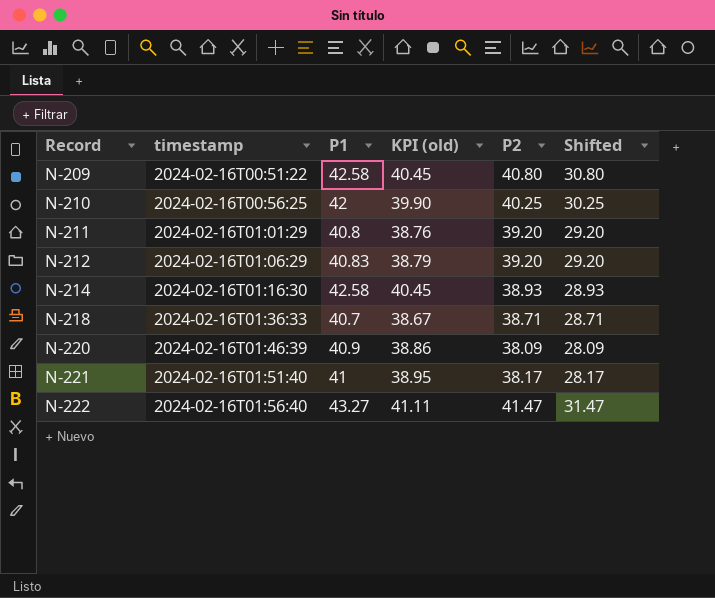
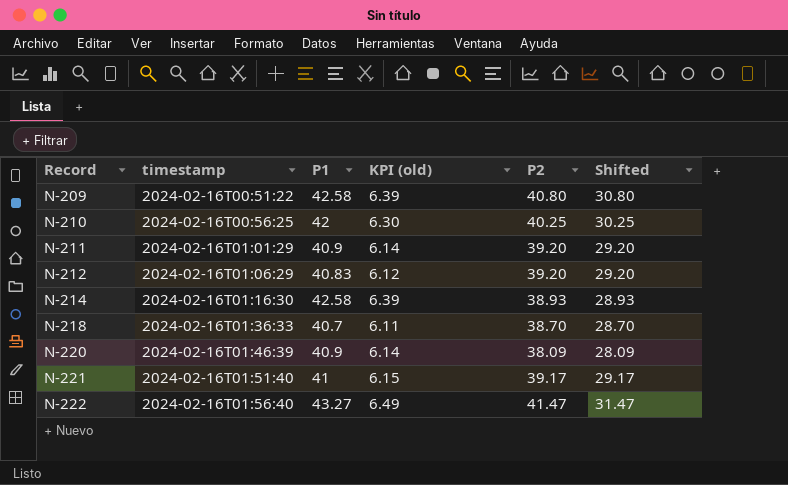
column KPI (old) | formula: [P1] * 0.95 -> [P1] * 0.15
N-211 | P1: 40.8 -> 40.9
N-218 | P2: 38.71 -> 38.70
N-218 | Shifted: 28.71 -> 28.70
N-221 | P2: 38.17 -> 39.17
N-221 | Shifted: 28.17 -> 29.17

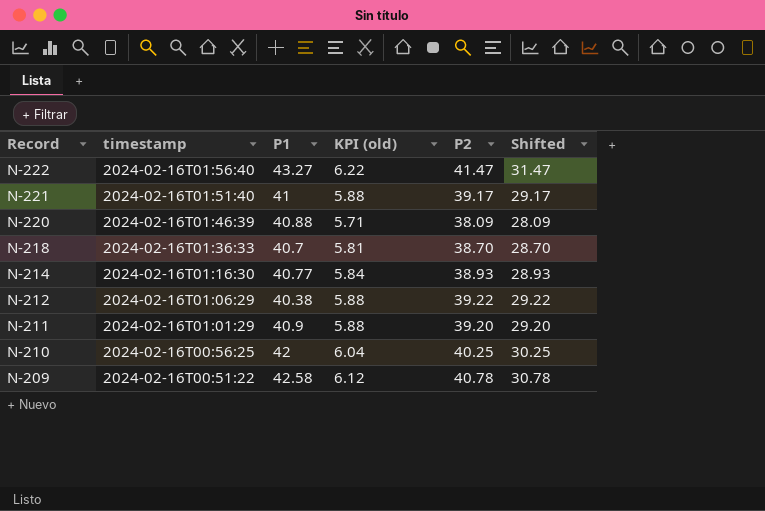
row order: Record ascending -> Record descending
column KPI (old) | formula: [P1] * 0.15 -> [P2] * 0.15
N-220 | P1: 40.9 -> 40.88
N-214 | P1: 42.58 -> 40.77
N-212 | P1: 40.83 -> 40.38
N-212 | P2: 39.20 -> 39.22
N-212 | Shifted: 29.20 -> 29.22
N-209 | P2: 40.80 -> 40.78
N-209 | Shifted: 30.80 -> 30.78

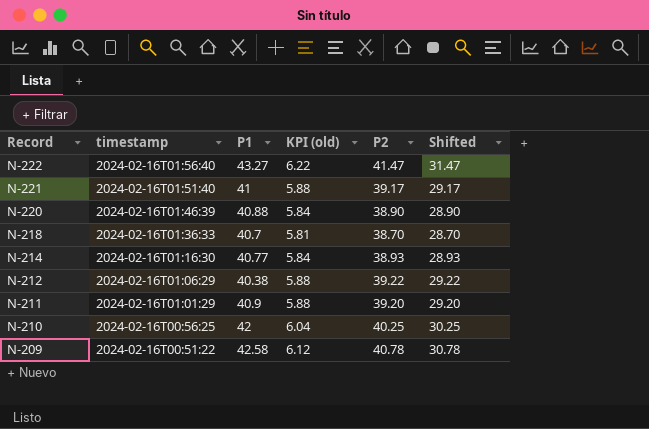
N-220 | KPI (old): 5.71 -> 5.84
N-220 | P2: 38.09 -> 38.90
N-220 | Shifted: 28.09 -> 28.90

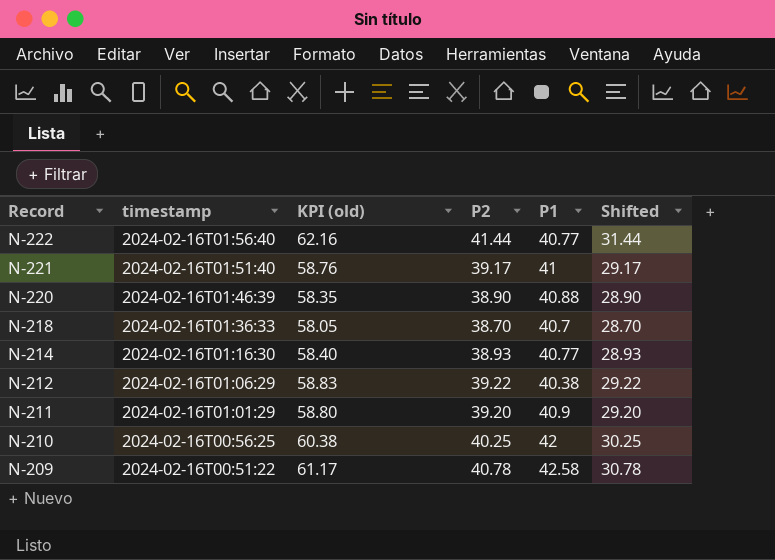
column KPI (old) | formula: [P2] * 0.15 -> [P2] * 1.5
column P1 | position: 3 -> 5
N-222 | P2: 41.47 -> 41.44
N-222 | P1: 43.27 -> 40.77
N-222 | Shifted: 31.47 -> 31.44

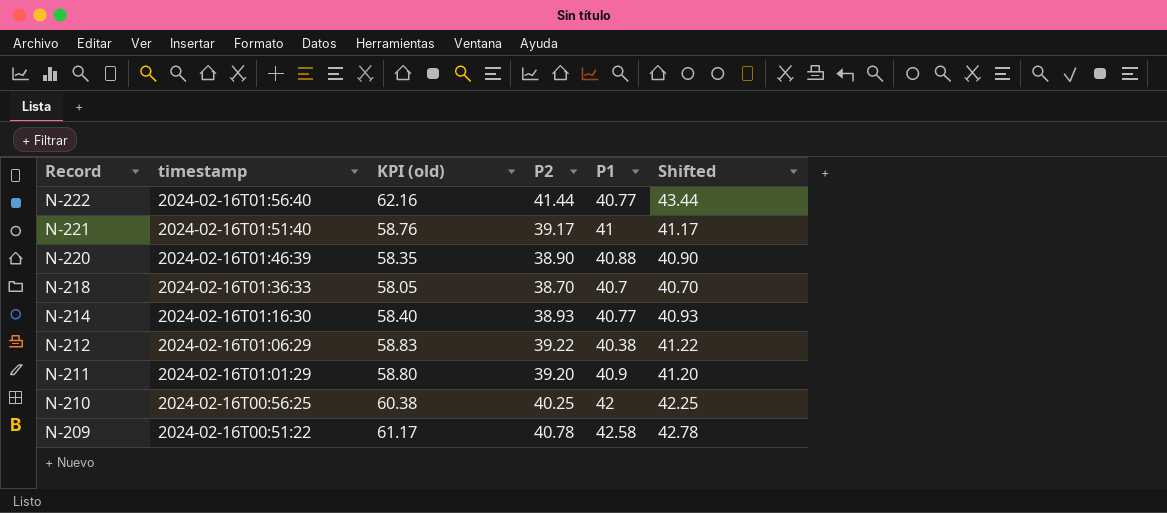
column Shifted | formula: [P2] - 10 -> [P2] + 2

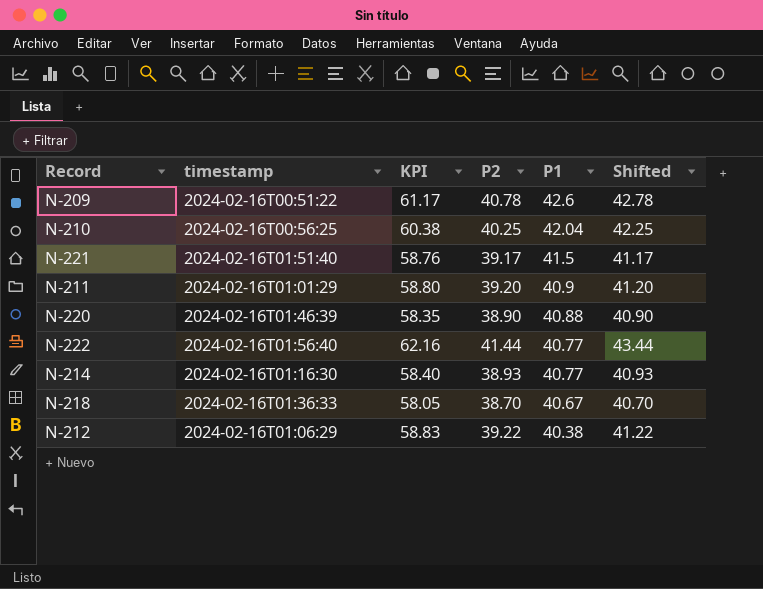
row order: Record descending -> P1 descending
column name: KPI (old) -> KPI
N-209 | P1: 42.58 -> 42.6
N-210 | P1: 42 -> 42.04
N-221 | P1: 41 -> 41.5
N-218 | P1: 40.7 -> 40.67

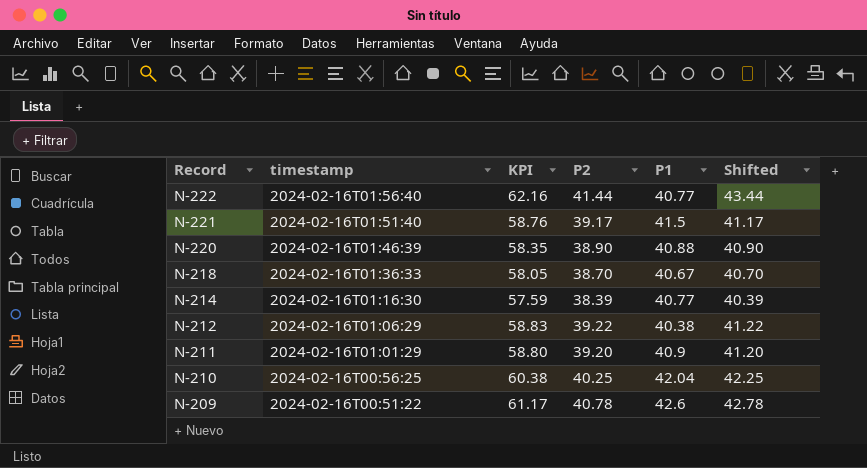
row order: P1 descending -> Record descending
N-214 | KPI: 58.40 -> 57.59
N-214 | P2: 38.93 -> 38.39
N-214 | Shifted: 40.93 -> 40.39

